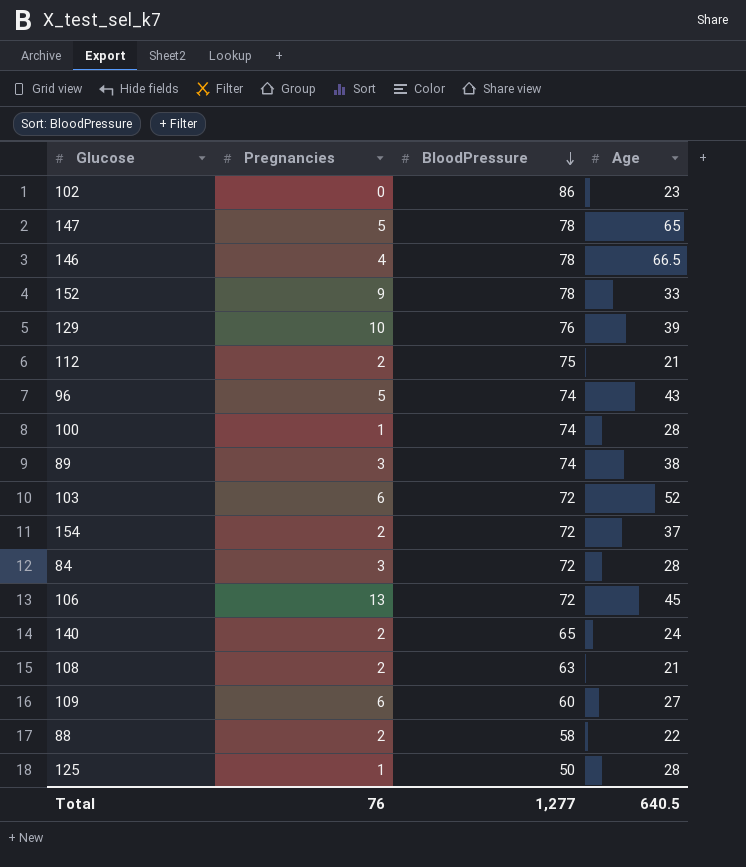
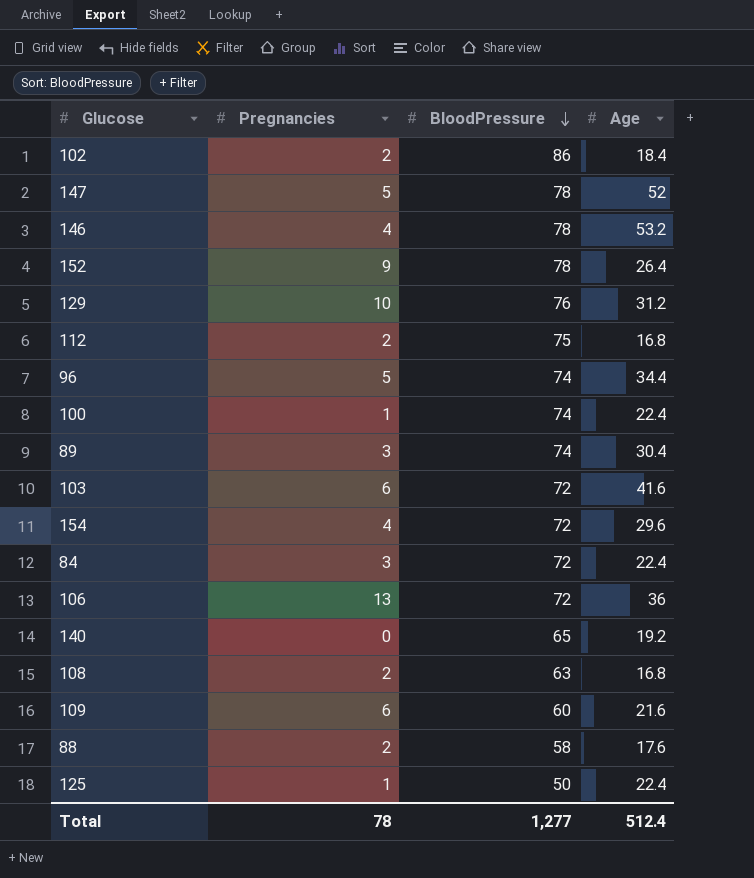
102 | Pregnancies: 0 -> 2
102 | Age: 23 -> 18.4
147 | Age: 65 -> 52
146 | Age: 66.5 -> 53.2
152 | Age: 33 -> 26.4
129 | Age: 39 -> 31.2
112 | Age: 21 -> 16.8
96 | Age: 43 -> 34.4
100 | Age: 28 -> 22.4
89 | Age: 38 -> 30.4
103 | Age: 52 -> 41.6
154 | Pregnancies: 2 -> 4
154 | Age: 37 -> 29.6
84 | Age: 28 -> 22.4
106 | Age: 45 -> 36
140 | Pregnancies: 2 -> 0
140 | Age: 24 -> 19.2
108 | Age: 21 -> 16.8
109 | Age: 27 -> 21.6
88 | Age: 22 -> 17.6
125 | Age: 28 -> 22.4
Total | Pregnancies: 76 -> 78
Total | Age: 640.5 -> 512.4

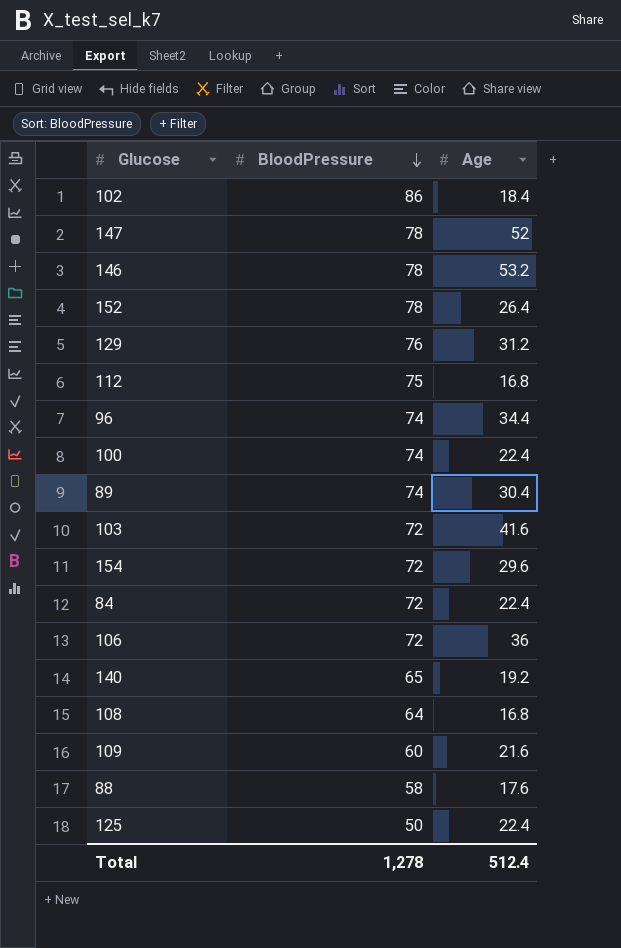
column Pregnancies | position: 2 -> none
108 | BloodPressure: 63 -> 64
Total | BloodPressure: 1,277 -> 1,278

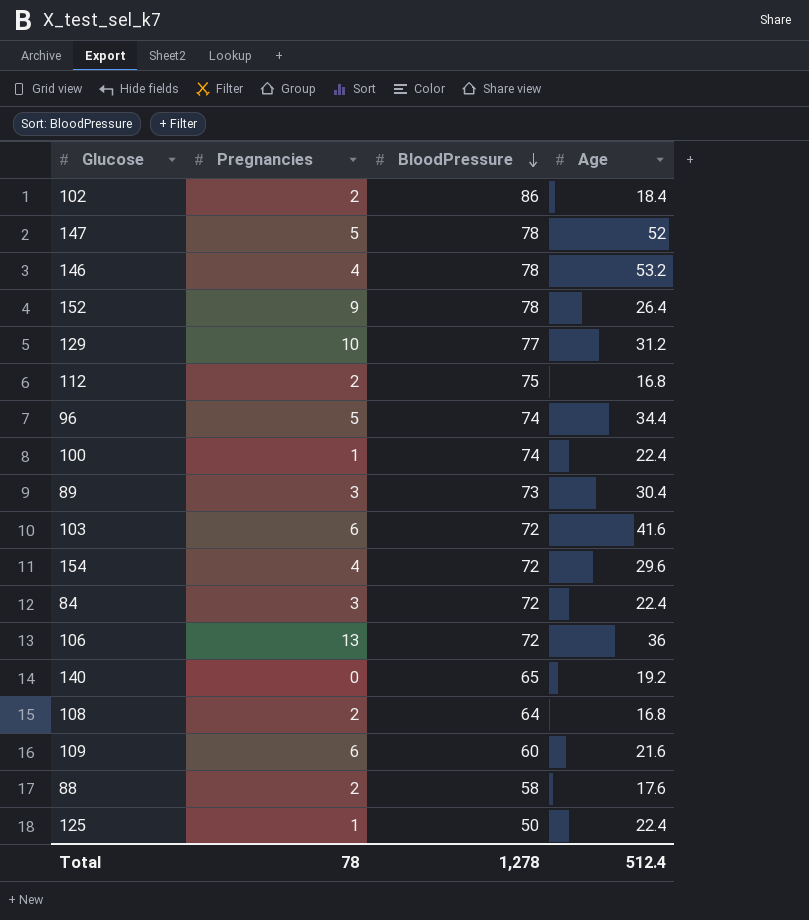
column Pregnancies | position: none -> 2
129 | BloodPressure: 76 -> 77
89 | BloodPressure: 74 -> 73

